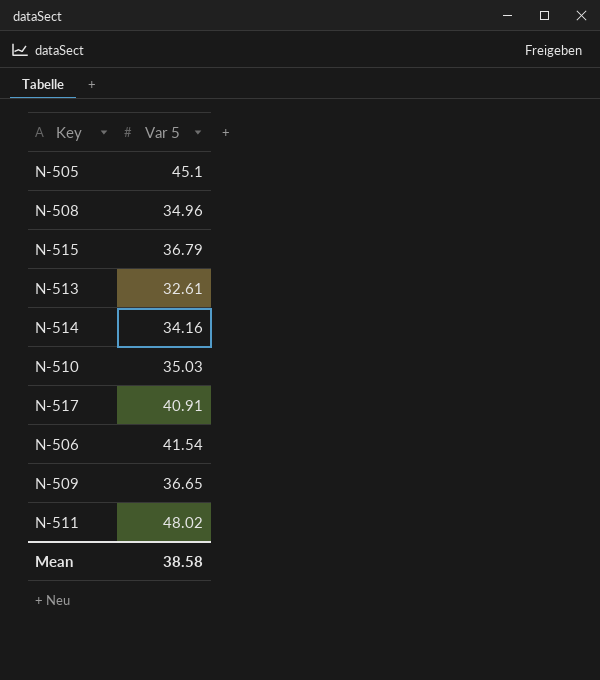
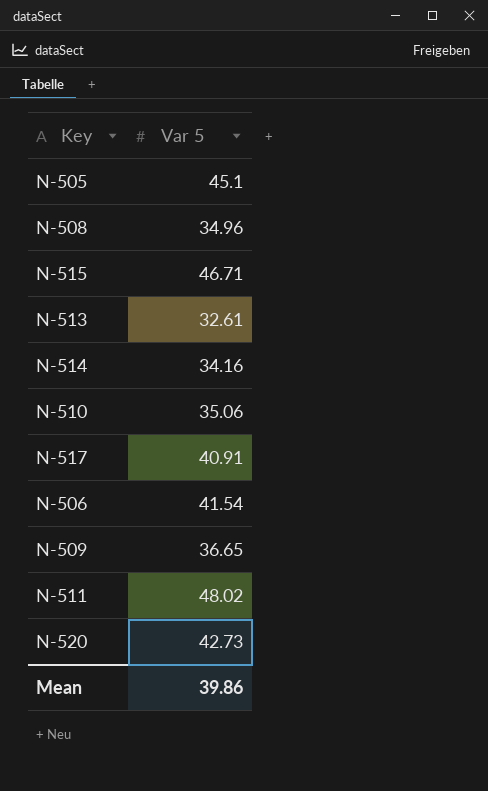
N-515 | Var 5: 36.79 -> 46.71
N-510 | Var 5: 35.03 -> 35.06
row N-520: none -> 42.73
Mean | Var 5: 38.58 -> 39.86

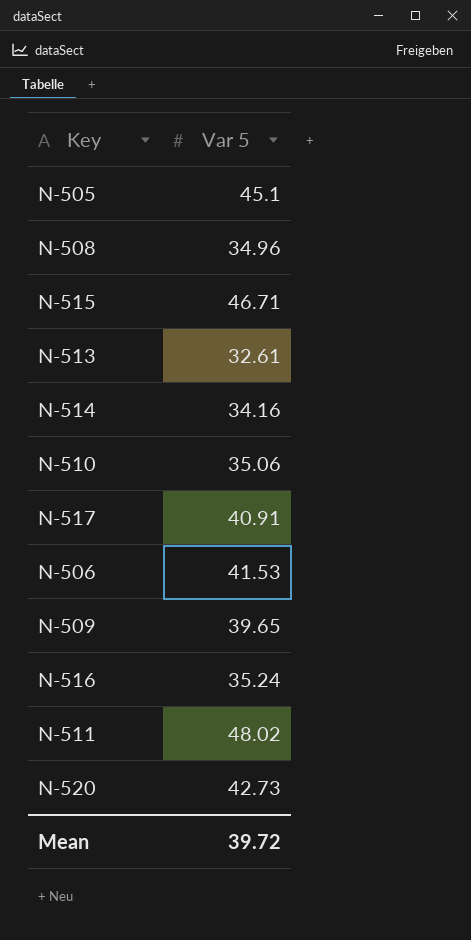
N-506 | Var 5: 41.54 -> 41.53
N-509 | Var 5: 36.65 -> 39.65
row N-516: none -> 35.24
Mean | Var 5: 39.86 -> 39.72

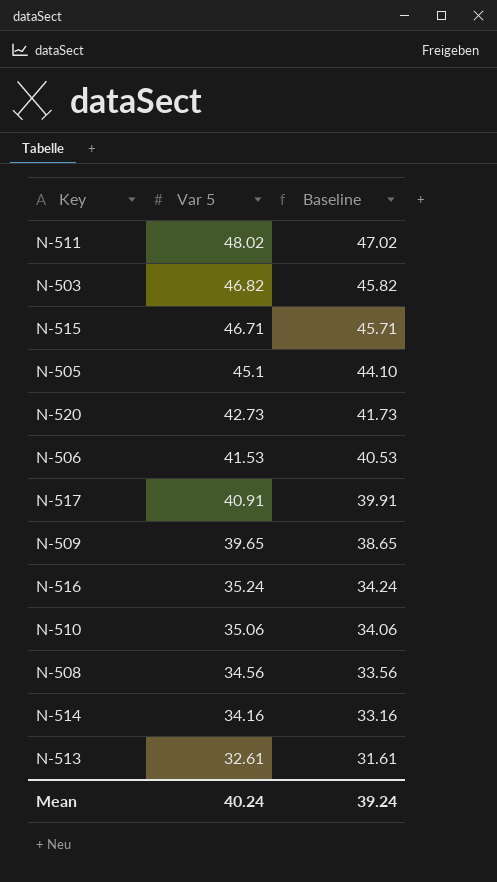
row order: none -> Var 5 descending
column Baseline | formula: none -> [Var 5] - 1
row N-503: none -> 46.82 | 45.82
N-508 | Var 5: 34.96 -> 34.56
Mean | Var 5: 39.72 -> 40.24

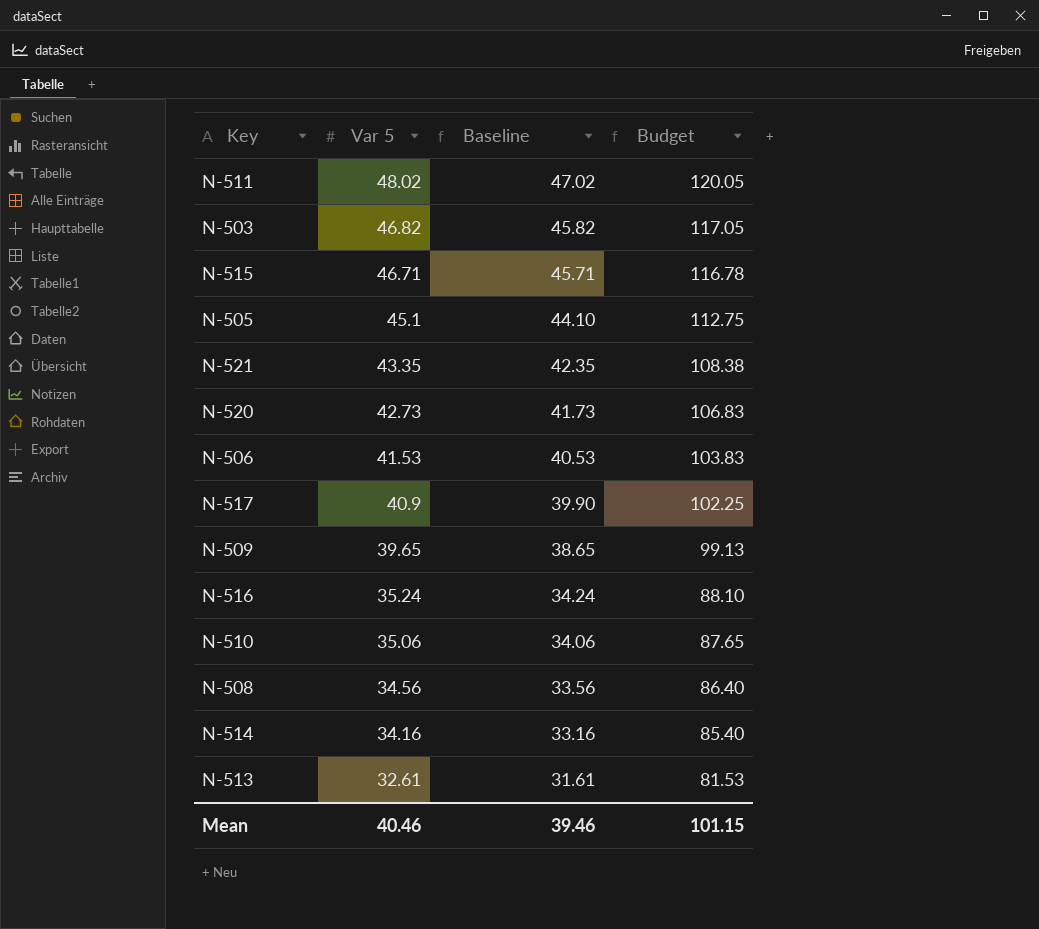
column Budget | formula: none -> [Var 5] * 2.5
row N-521: none -> 43.35 | 42.35 | 108.38
N-517 | Var 5: 40.91 -> 40.9
N-517 | Baseline: 39.91 -> 39.90
Mean | Var 5: 40.24 -> 40.46
Mean | Baseline: 39.24 -> 39.46

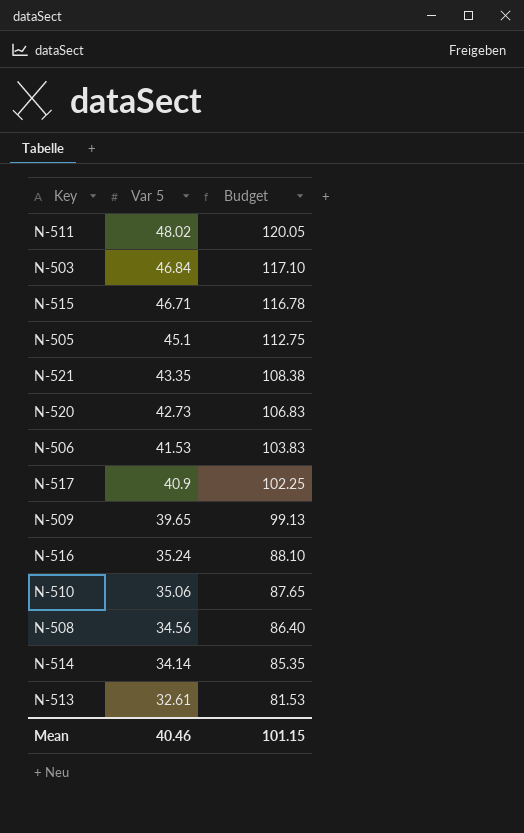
column Baseline | formula: [Var 5] - 1 -> none
N-503 | Var 5: 46.82 -> 46.84
N-503 | Budget: 117.05 -> 117.10
N-514 | Var 5: 34.16 -> 34.14
N-514 | Budget: 85.40 -> 85.35

